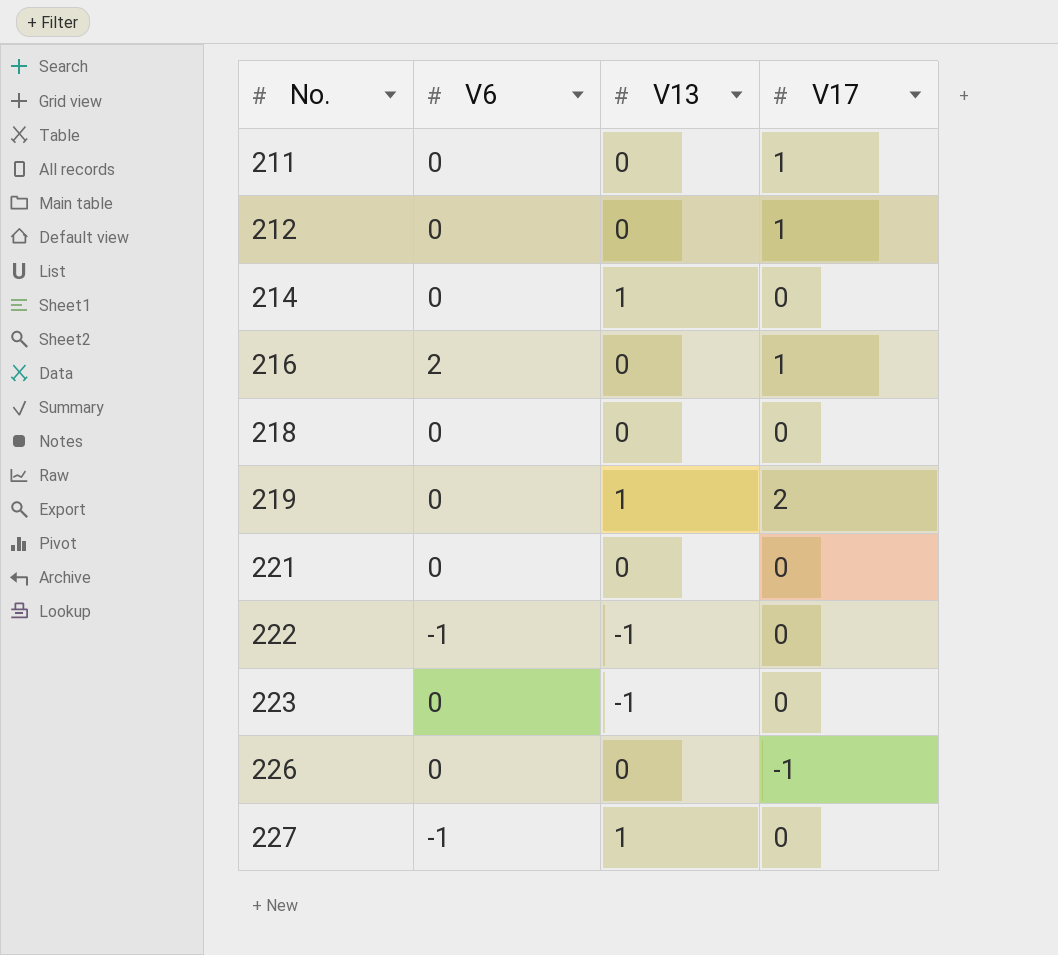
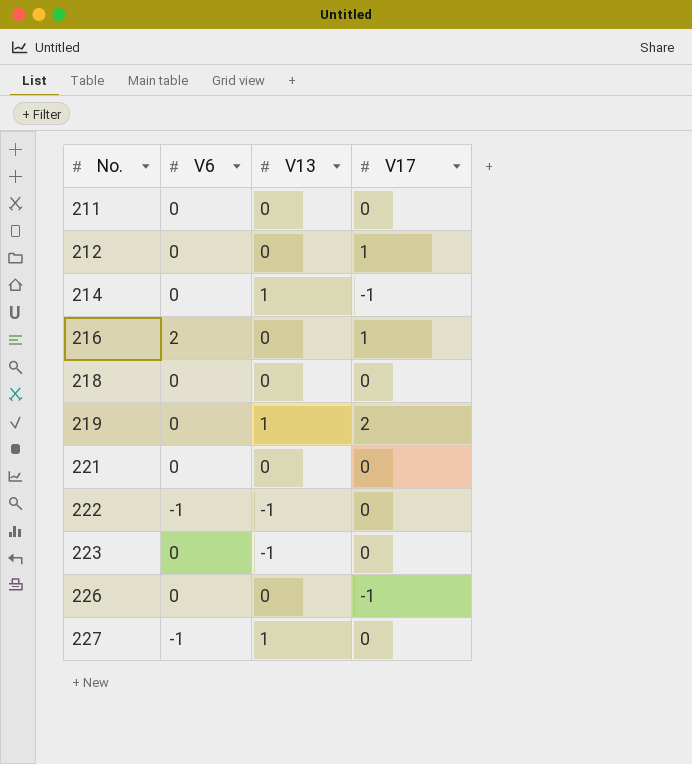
211 | V17: 1 -> 0
214 | V17: 0 -> -1

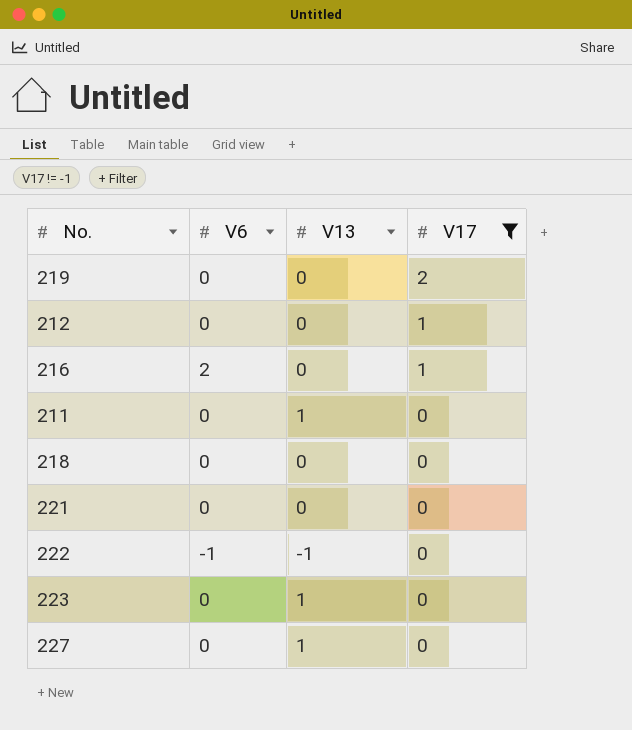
filter: none -> V17 != -1
row order: No. ascending -> V17 descending
219 | V13: 1 -> 0
211 | V13: 0 -> 1
223 | V13: -1 -> 1
227 | V6: -1 -> 0

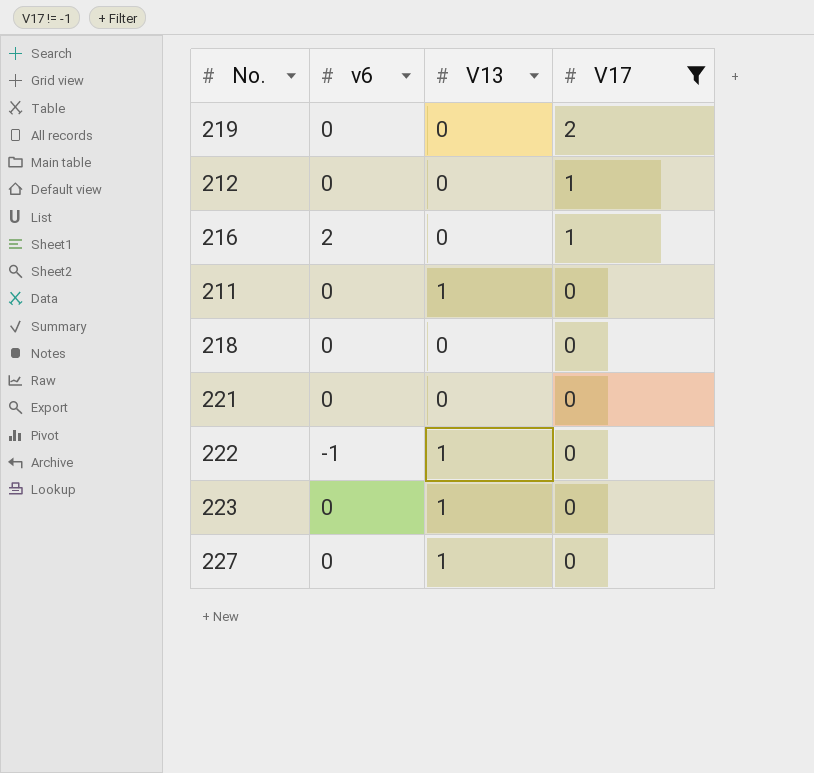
column name: V6 -> v6
222 | V13: -1 -> 1

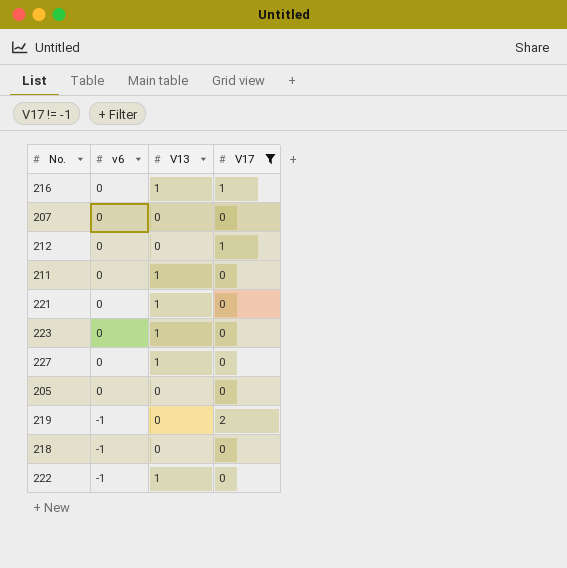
row order: V17 descending -> v6 descending
216 | v6: 2 -> 0
216 | V13: 0 -> 1
row 207: none -> 0 | 0 | 0
221 | V13: 0 -> 1
row 205: none -> 0 | 0 | 0
219 | v6: 0 -> -1
218 | v6: 0 -> -1

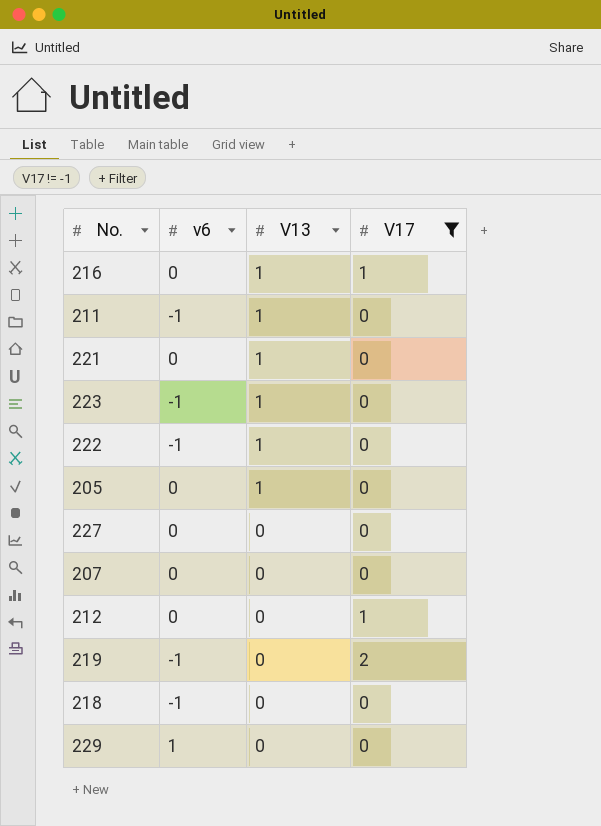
row order: v6 descending -> V13 descending
211 | v6: 0 -> -1
223 | v6: 0 -> -1
205 | V13: 0 -> 1
227 | V13: 1 -> 0
row 229: none -> 1 | 0 | 0

